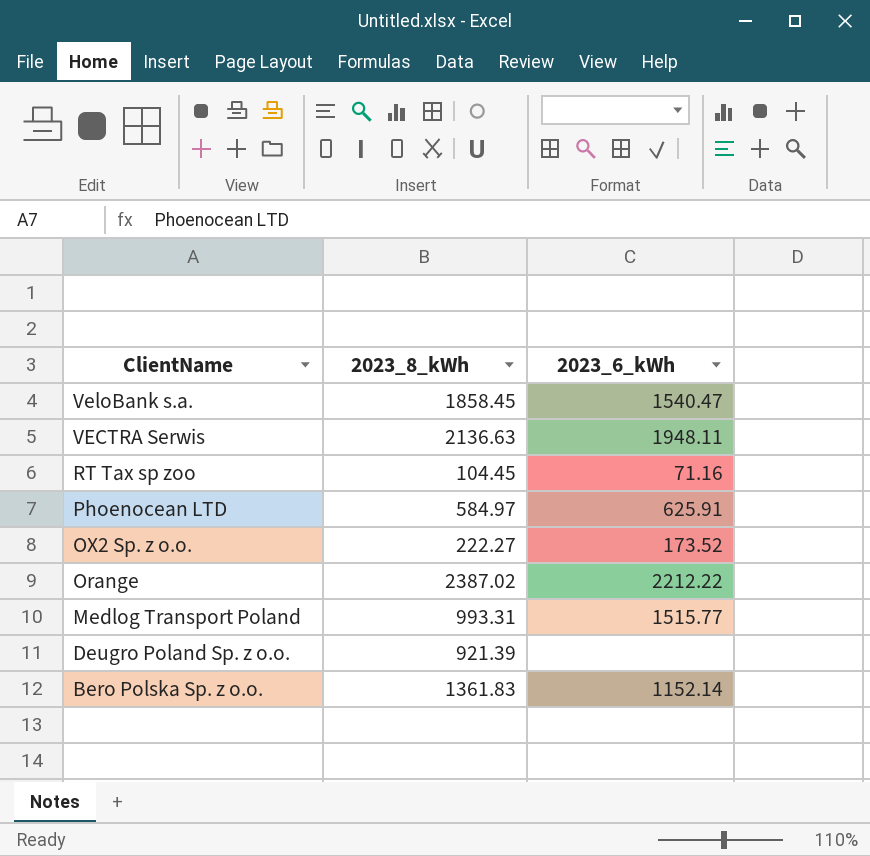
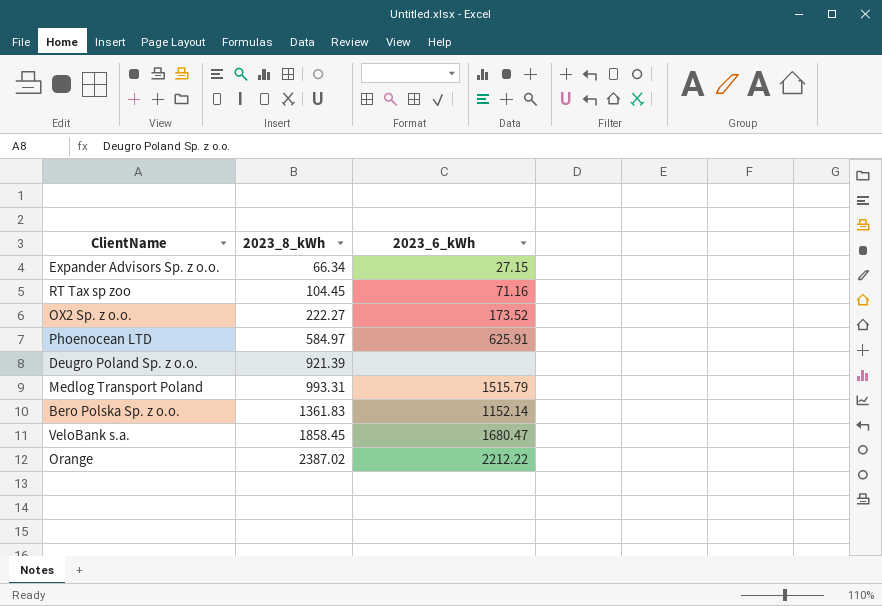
row order: ClientName descending -> 2023_8_kWh ascending
row VECTRA Serwis: 2136.63 | 1948.11 -> none
row Expander Advisors Sp. z o.o.: none -> 66.34 | 27.15
Medlog Transport Poland | 2023_6_kWh: 1515.77 -> 1515.79
VeloBank s.a. | 2023_6_kWh: 1540.47 -> 1680.47

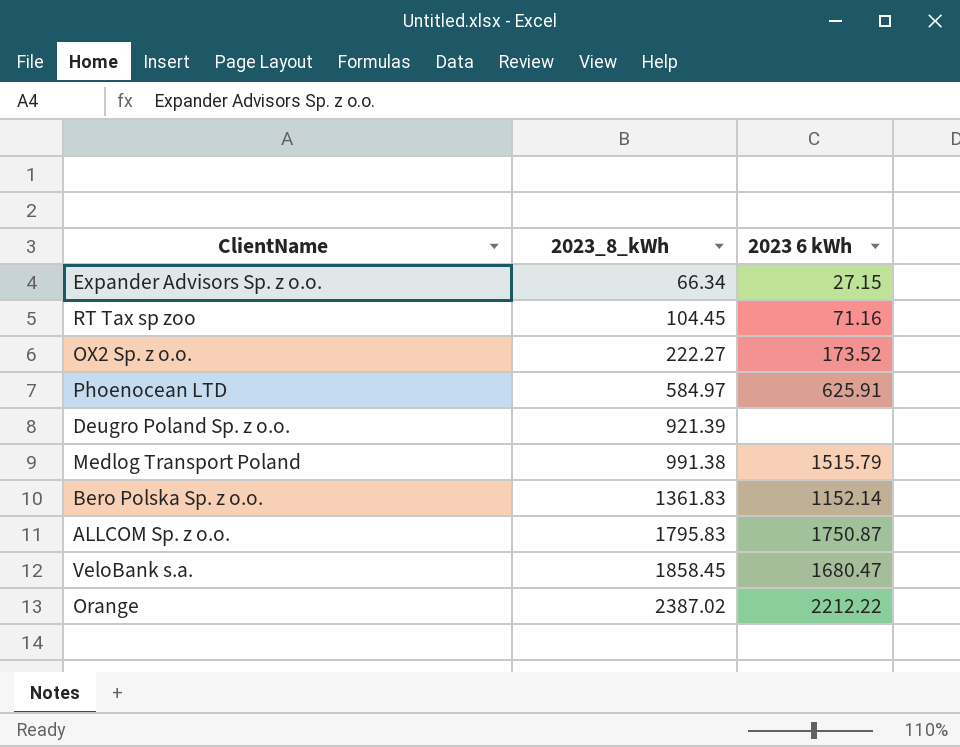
column name: 2023_6_kWh -> 2023 6 kWh
Medlog Transport Poland | 2023_8_kWh: 993.31 -> 991.38
row ALLCOM Sp. z o.o.: none -> 1795.83 | 1750.87

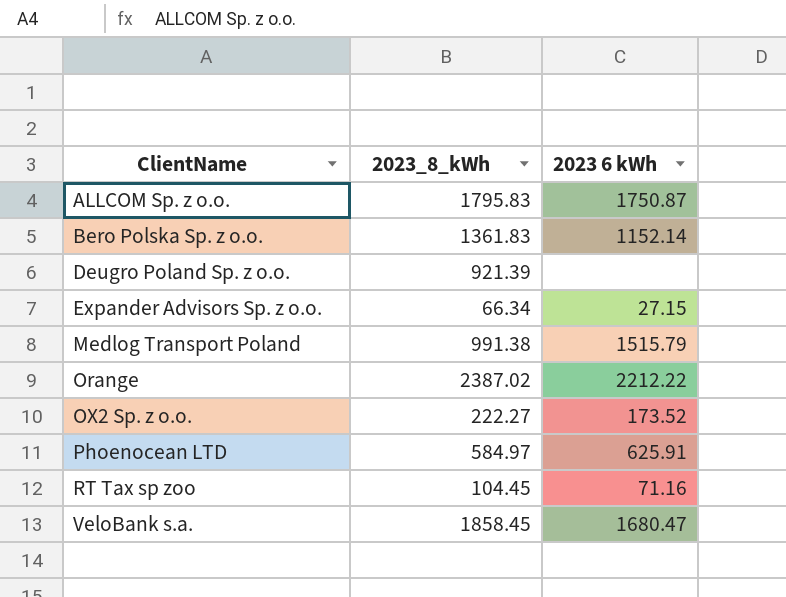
row order: 2023_8_kWh ascending -> ClientName ascending

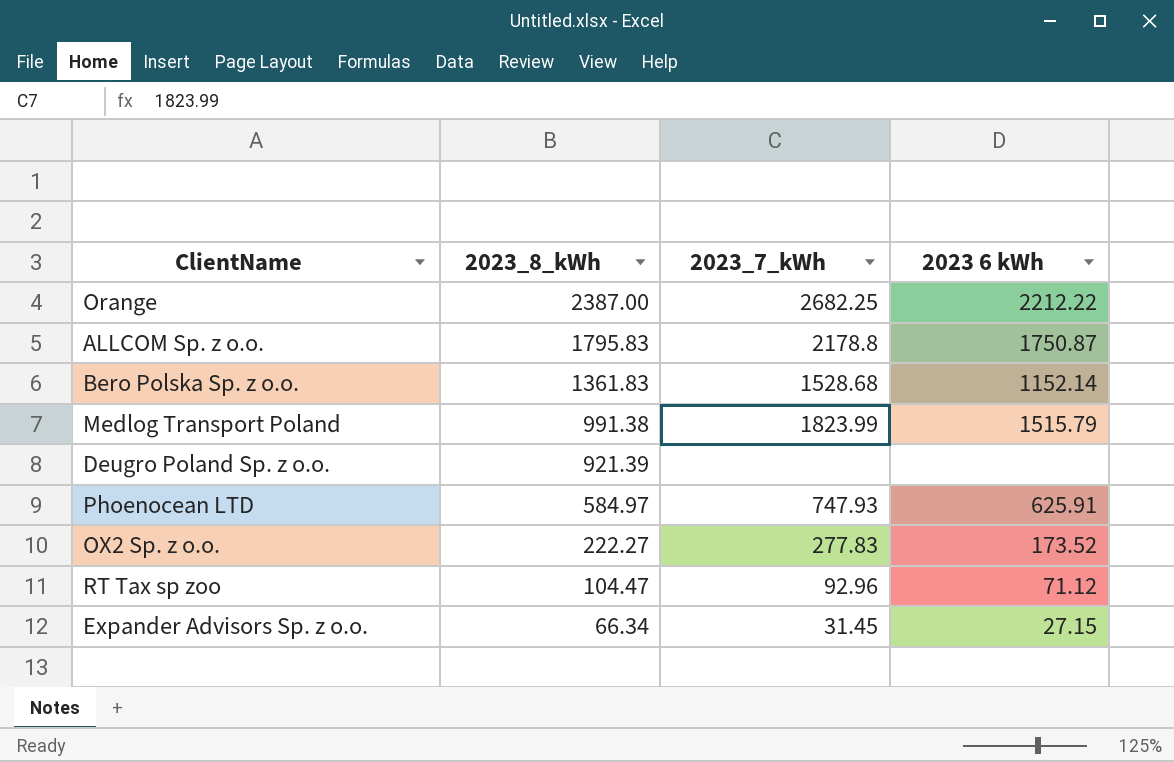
row order: ClientName ascending -> 2023_8_kWh descending
column 2023_7_kWh | position: none -> 3
row VeloBank s.a.: 1858.45 | 1680.47 -> none
Orange | 2023_8_kWh: 2387.02 -> 2387.00
RT Tax sp zoo | 2023_8_kWh: 104.45 -> 104.47
RT Tax sp zoo | 2023 6 kWh: 71.16 -> 71.12

